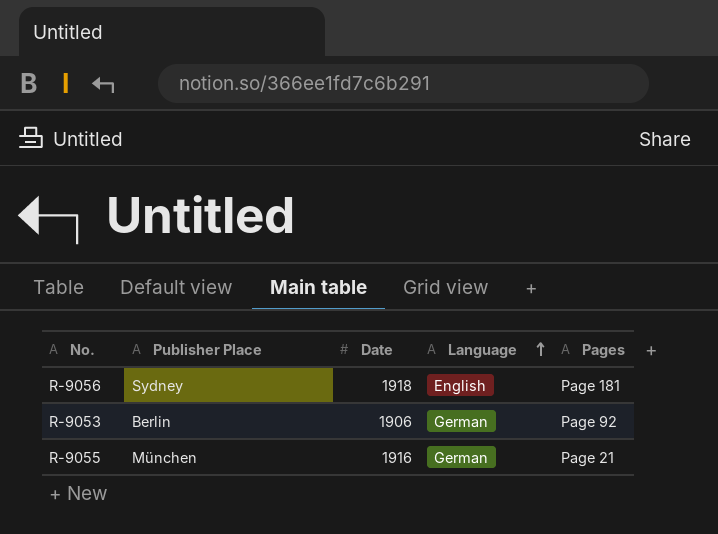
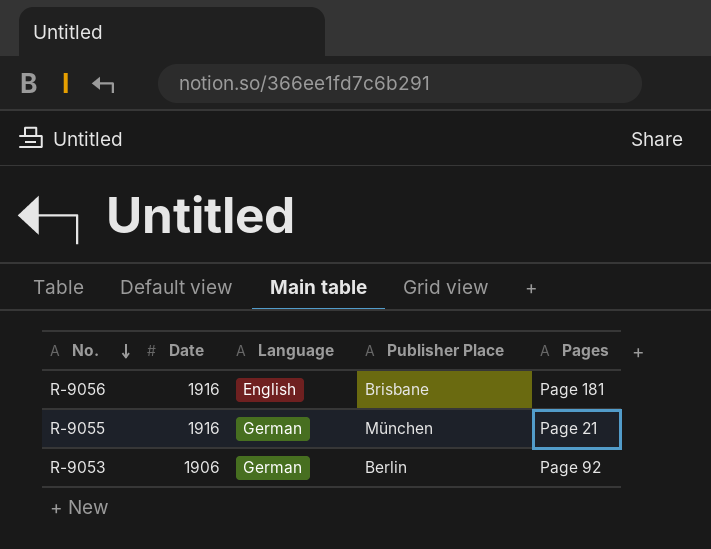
row order: Language ascending -> No. descending
column Publisher Place | position: 2 -> 4
R-9056 | Date: 1918 -> 1916
R-9056 | Publisher Place: Sydney -> Brisbane

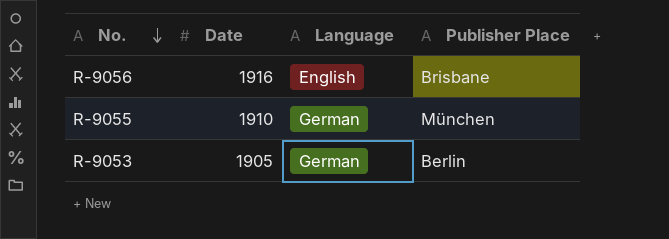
column Pages | position: 5 -> none
R-9055 | Date: 1916 -> 1910
R-9053 | Date: 1906 -> 1905

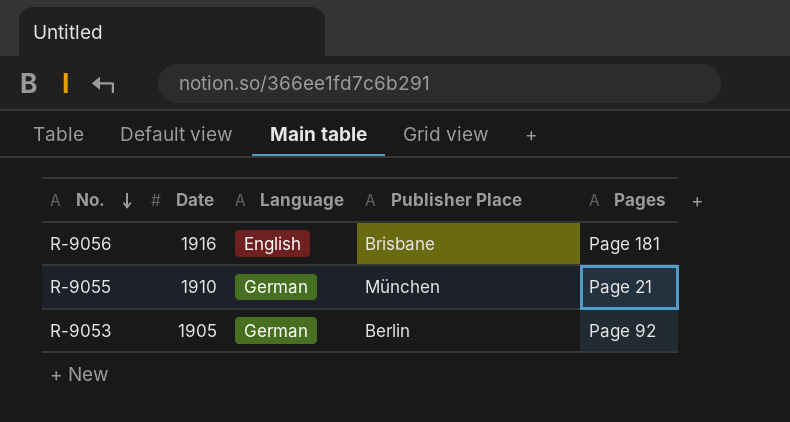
column Pages | position: none -> 5

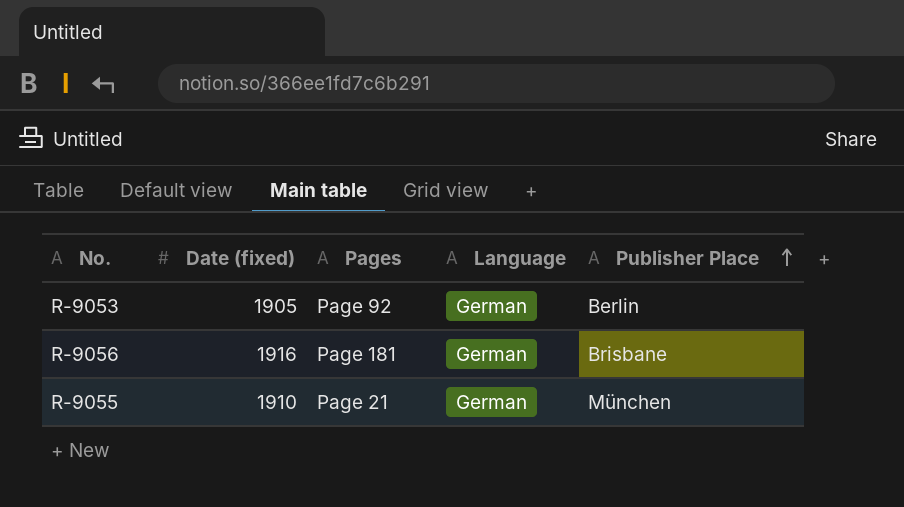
row order: No. descending -> Publisher Place ascending
column name: Date -> Date (fixed)
column Pages | position: 5 -> 3
R-9056 | Language: English -> German

